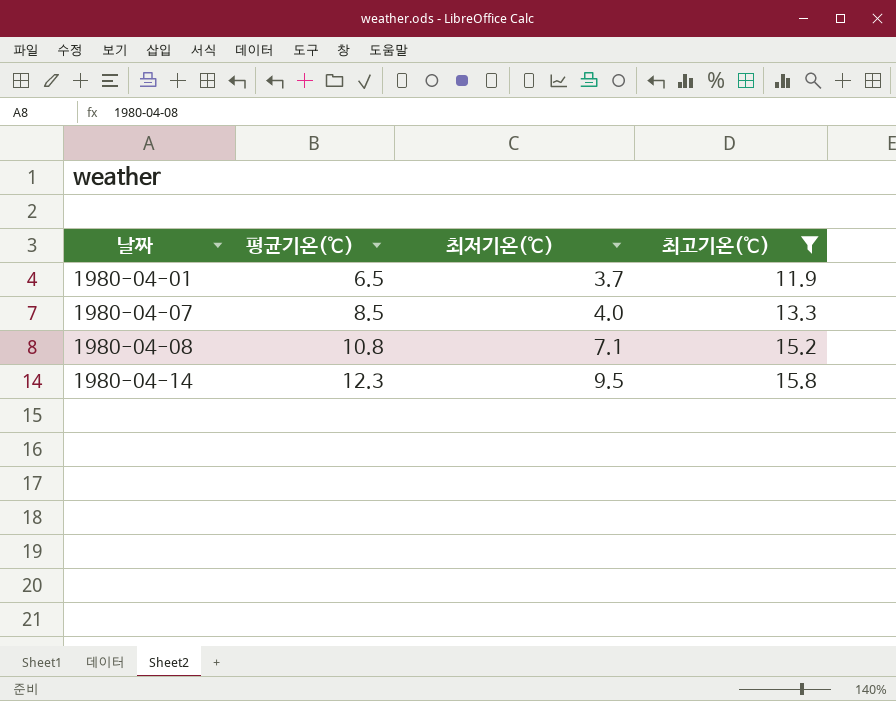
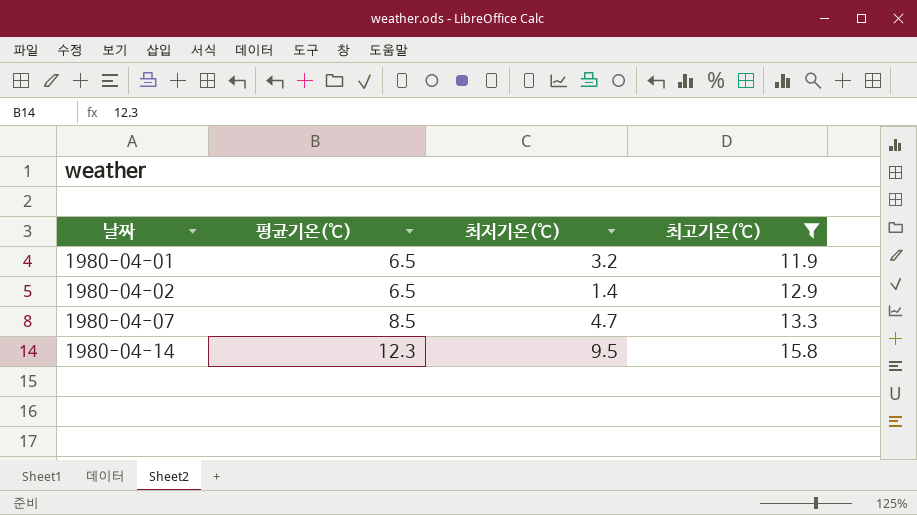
row 1980-04-08: 10.8 | 7.1 | 15.2 -> none
1980-04-01 | 최저기온(℃): 3.7 -> 3.2
row 1980-04-02: none -> 6.5 | 1.4 | 12.9
1980-04-07 | 최저기온(℃): 4.0 -> 4.7

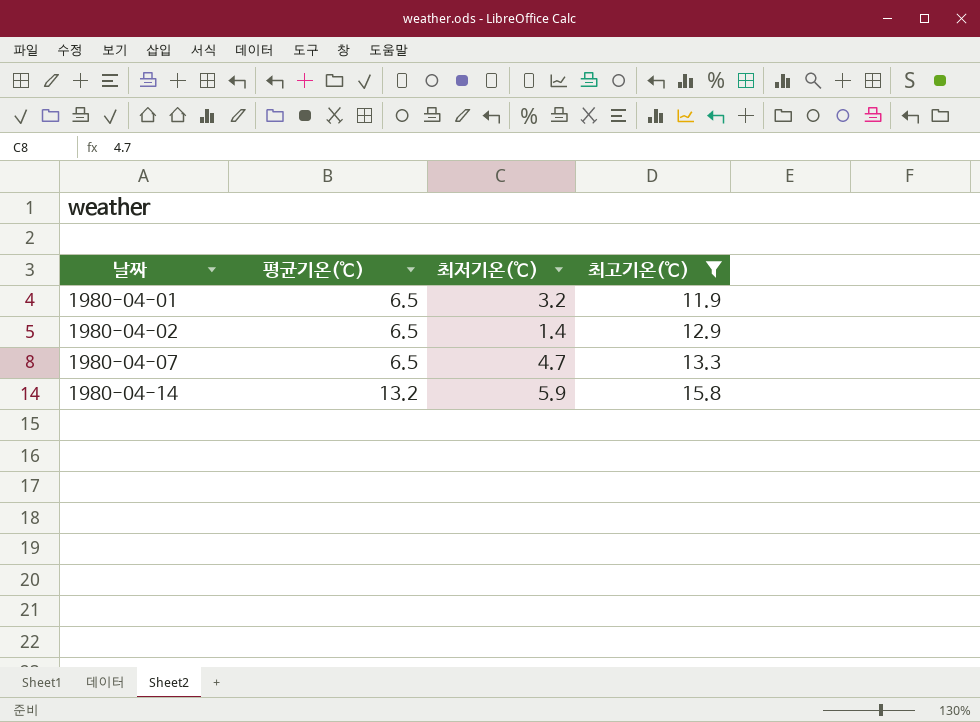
1980-04-07 | 평균기온(℃): 8.5 -> 6.5
1980-04-14 | 평균기온(℃): 12.3 -> 13.2
1980-04-14 | 최저기온(℃): 9.5 -> 5.9

